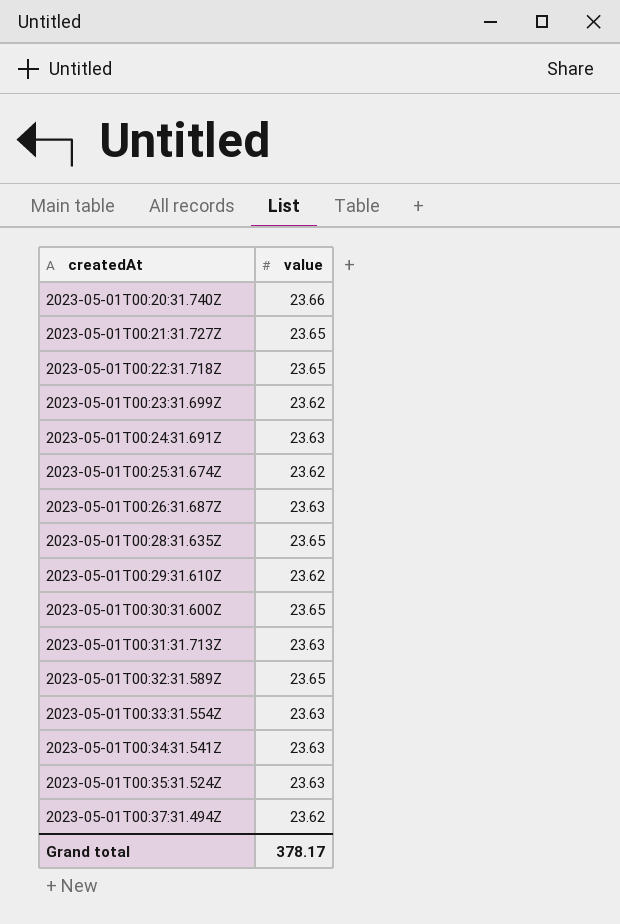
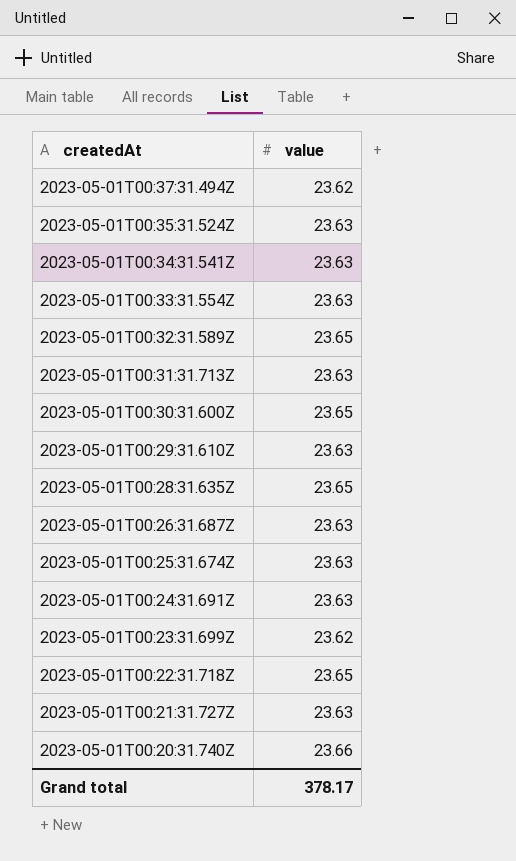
row order: createdAt ascending -> createdAt descending
2023-05-01T00:29:31.610Z | value: 23.62 -> 23.63
2023-05-01T00:25:31.674Z | value: 23.62 -> 23.63
2023-05-01T00:21:31.727Z | value: 23.65 -> 23.63

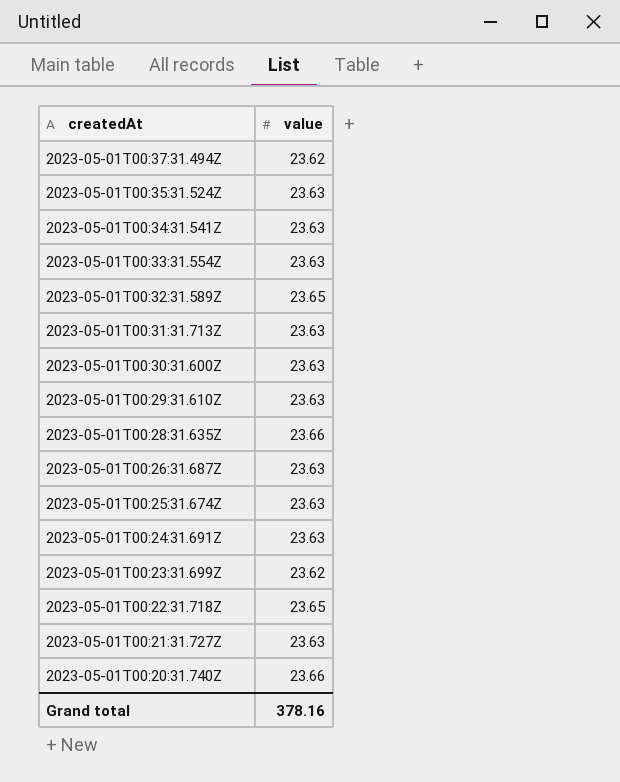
2023-05-01T00:30:31.600Z | value: 23.65 -> 23.63
2023-05-01T00:28:31.635Z | value: 23.65 -> 23.66
Grand total | value: 378.17 -> 378.16

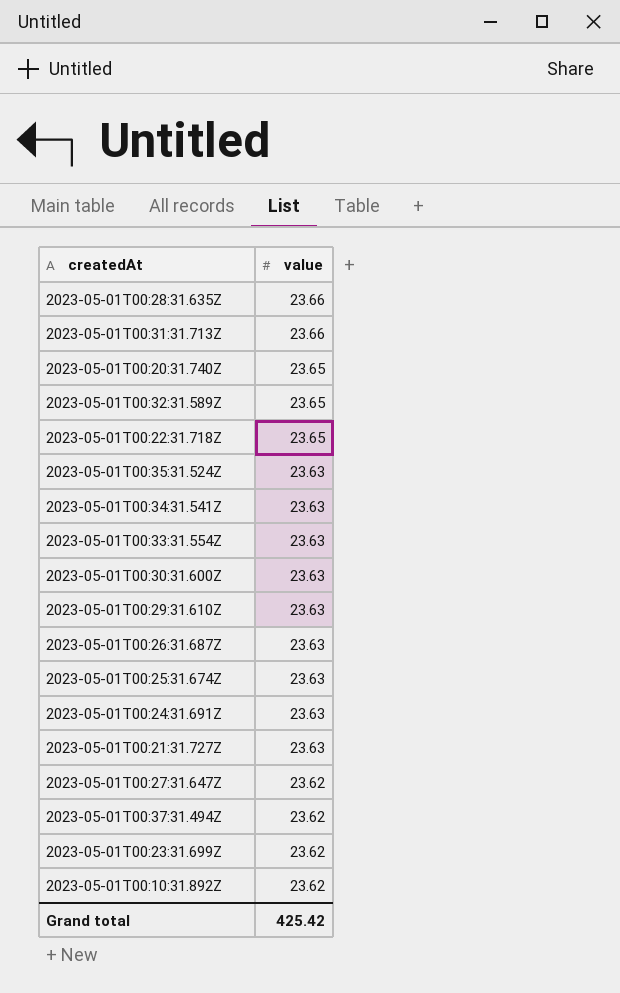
row order: createdAt descending -> value descending
2023-05-01T00:31:31.713Z | value: 23.63 -> 23.66
2023-05-01T00:20:31.740Z | value: 23.66 -> 23.65
row 2023-05-01T00:27:31.647Z: none -> 23.62
row 2023-05-01T00:10:31.892Z: none -> 23.62
Grand total | value: 378.16 -> 425.42

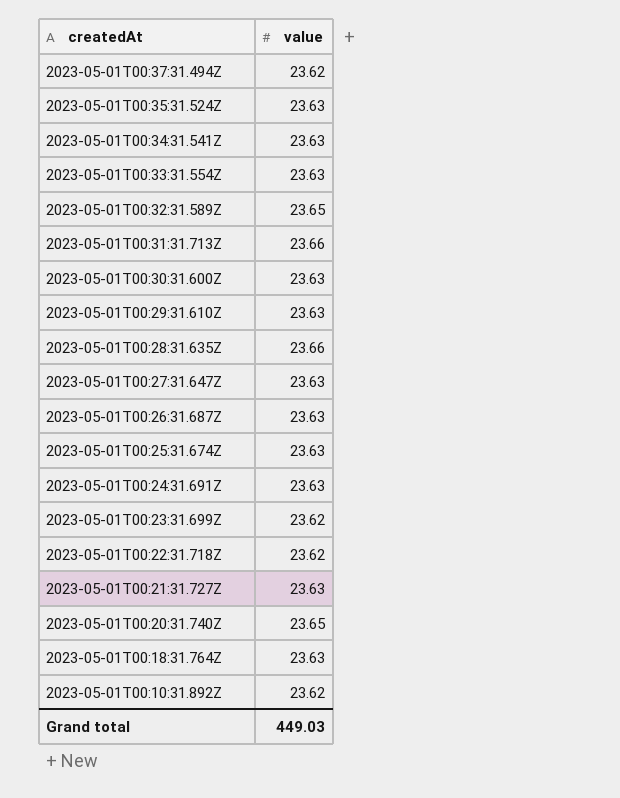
row order: value descending -> createdAt descending
2023-05-01T00:27:31.647Z | value: 23.62 -> 23.63
2023-05-01T00:22:31.718Z | value: 23.65 -> 23.62
row 2023-05-01T00:18:31.764Z: none -> 23.63
Grand total | value: 425.42 -> 449.03

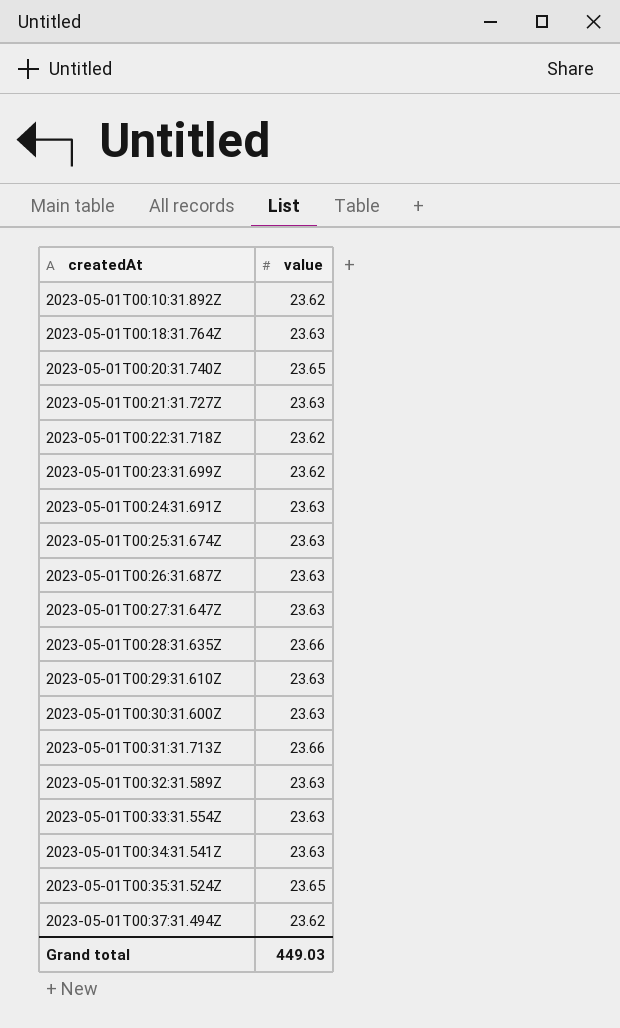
row order: createdAt descending -> createdAt ascending
2023-05-01T00:32:31.589Z | value: 23.65 -> 23.63
2023-05-01T00:35:31.524Z | value: 23.63 -> 23.65

